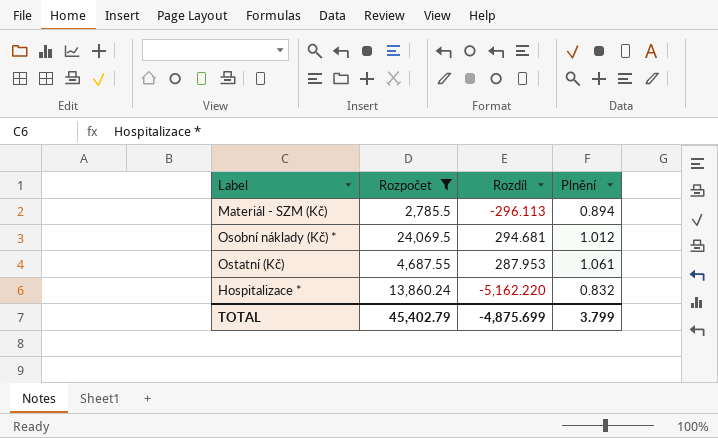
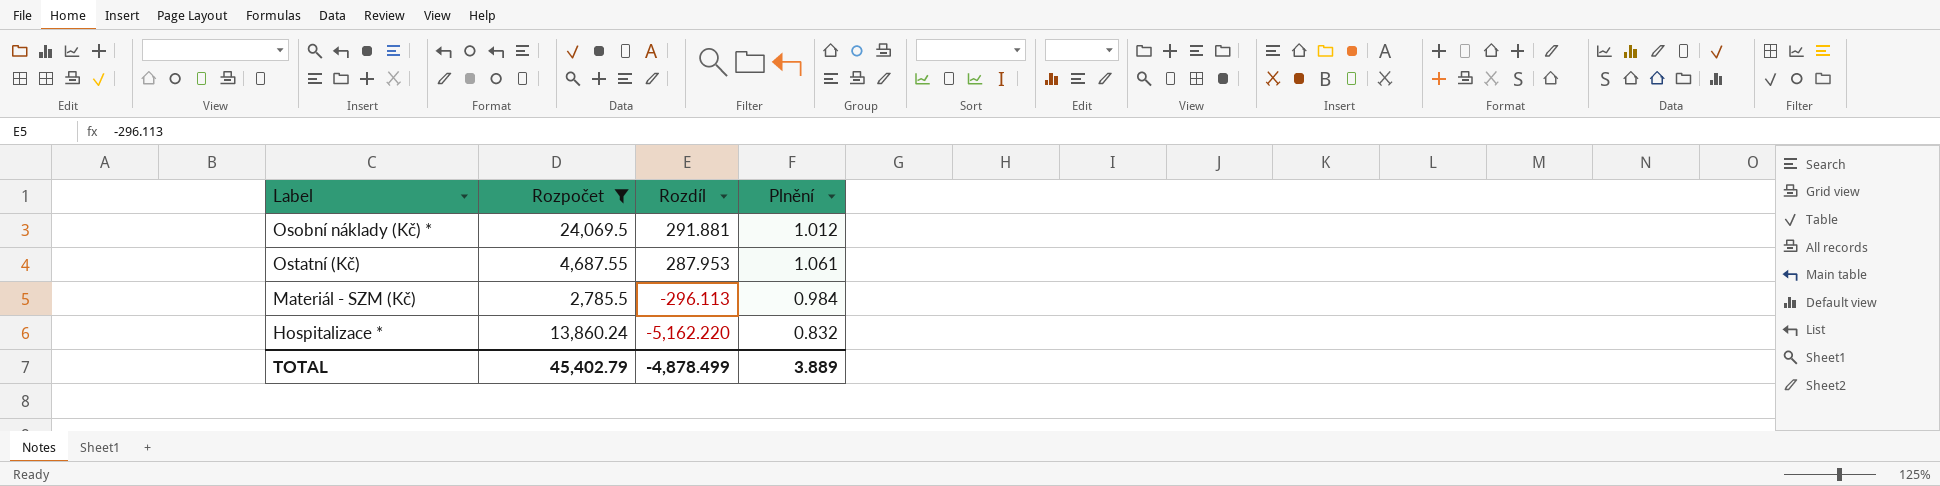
row order: none -> Rozdíl descending
Osobní náklady (Kč) * | Rozdíl: 294.681 -> 291.881
Materiál - SZM (Kč) | Plnění: 0.894 -> 0.984
TOTAL | Rozdíl: -4,875.699 -> -4,878.499
TOTAL | Plnění: 3.799 -> 3.889

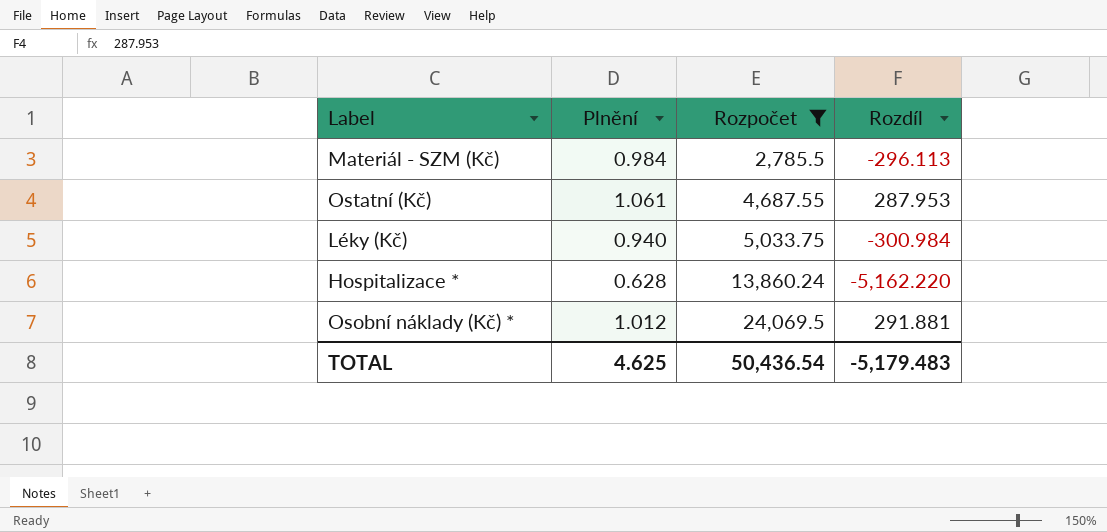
row order: Rozdíl descending -> Rozpočet ascending
column Plnění | position: 4 -> 2
row Léky (Kč): none -> 0.940 | 5,033.75 | -300.984
Hospitalizace * | Plnění: 0.832 -> 0.628
TOTAL | Plnění: 3.889 -> 4.625
TOTAL | Rozpočet: 45,402.79 -> 50,436.54
TOTAL | Rozdíl: -4,878.499 -> -5,179.483

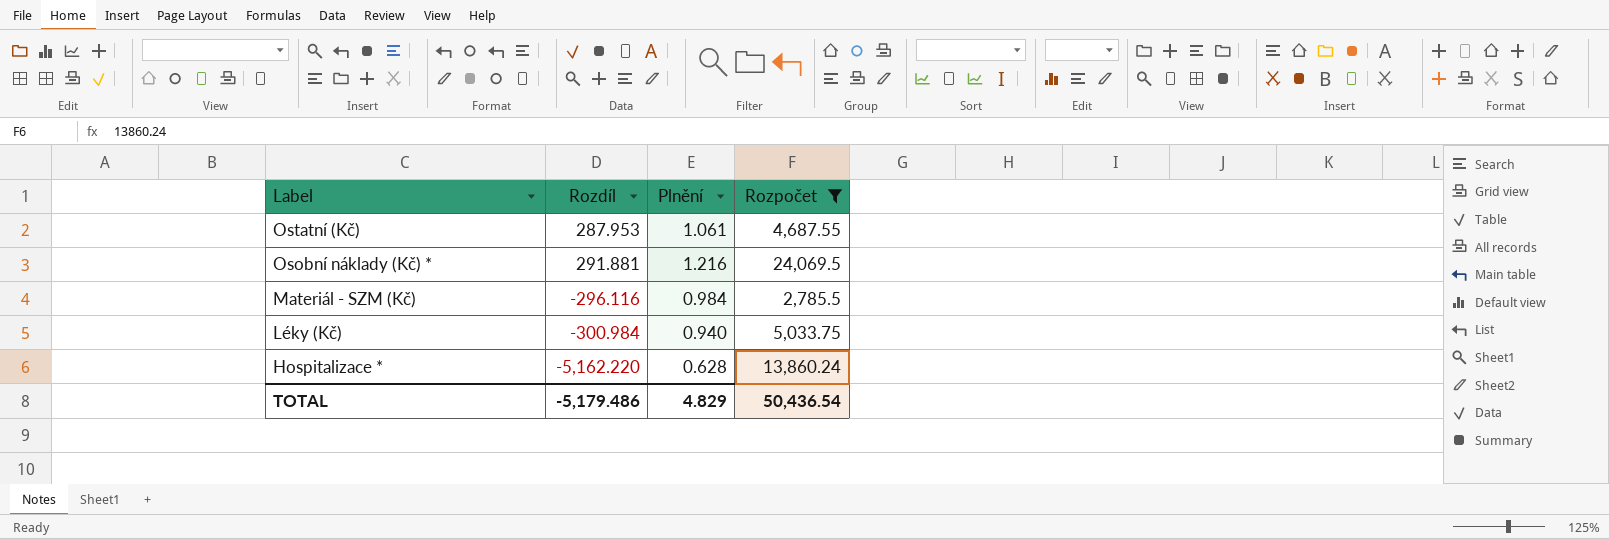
row order: Rozpočet ascending -> Label descending
column Rozdíl | position: 4 -> 2
Osobní náklady (Kč) * | Plnění: 1.012 -> 1.216
Materiál - SZM (Kč) | Rozdíl: -296.113 -> -296.116
TOTAL | Rozdíl: -5,179.483 -> -5,179.486
TOTAL | Plnění: 4.625 -> 4.829

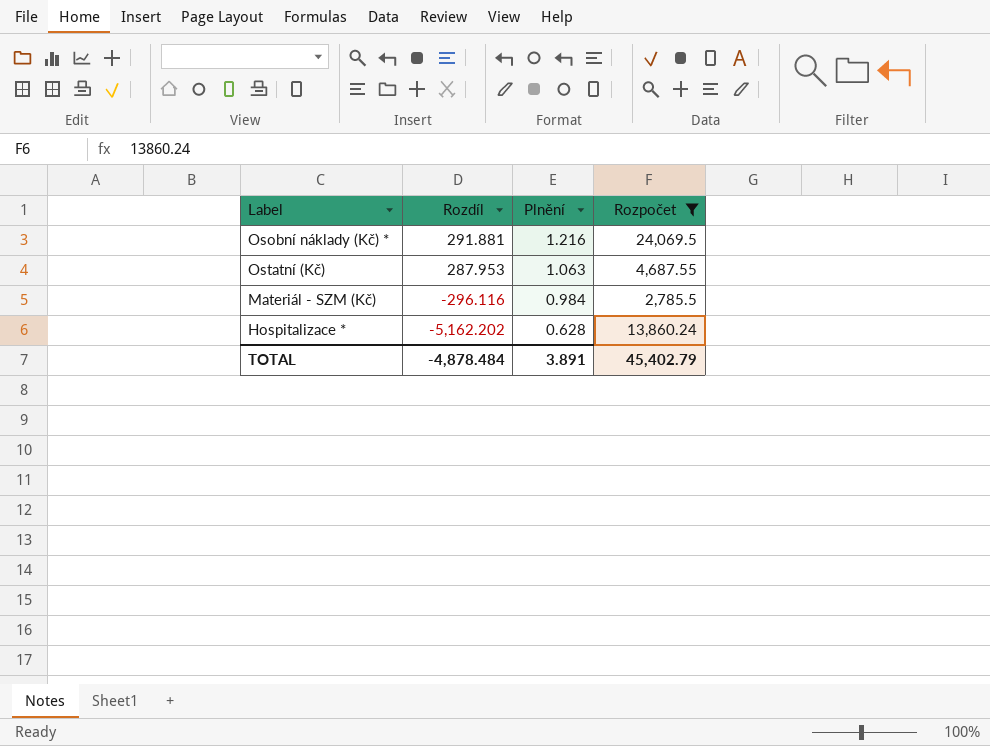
row order: Label descending -> Rozdíl descending
row Léky (Kč): -300.984 | 0.940 | 5,033.75 -> none
Ostatní (Kč) | Plnění: 1.061 -> 1.063
Hospitalizace * | Rozdíl: -5,162.220 -> -5,162.202
TOTAL | Rozdíl: -5,179.486 -> -4,878.484
TOTAL | Plnění: 4.829 -> 3.891
TOTAL | Rozpočet: 50,436.54 -> 45,402.79

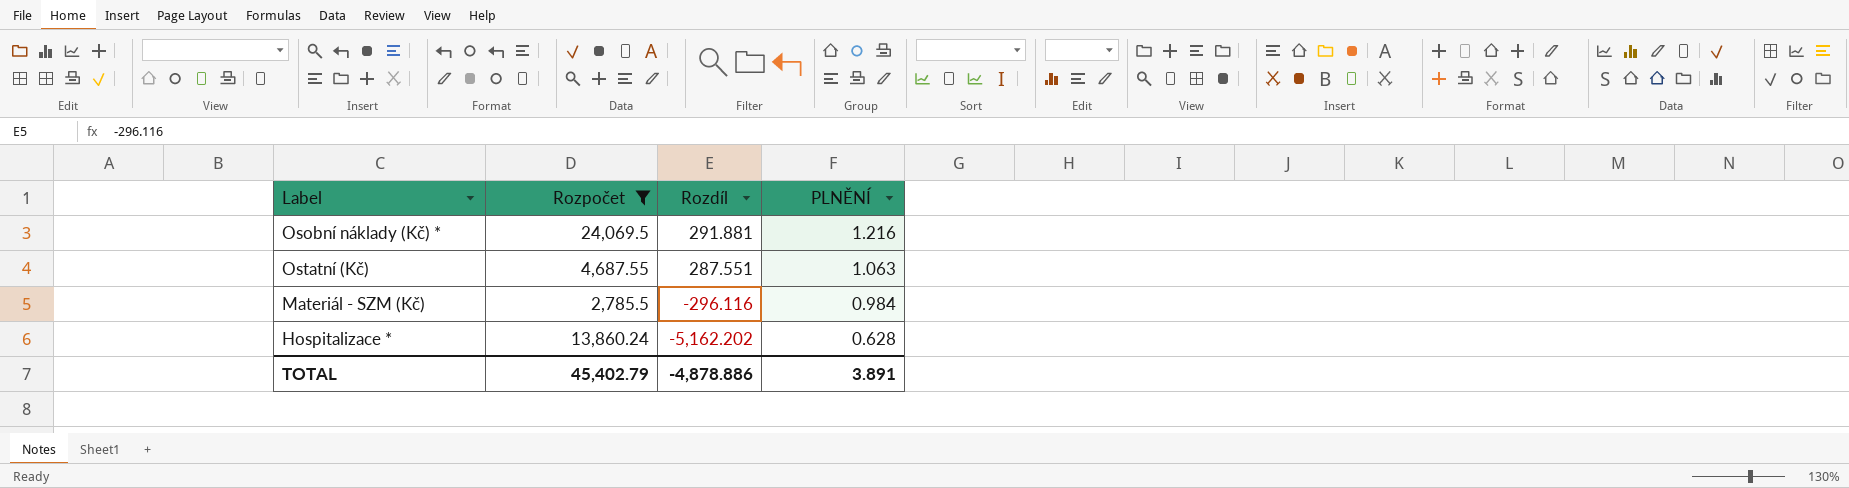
column Rozpočet | position: 4 -> 2
column name: Plnění -> PLNĚNÍ
Ostatní (Kč) | Rozdíl: 287.953 -> 287.551
TOTAL | Rozdíl: -4,878.484 -> -4,878.886

